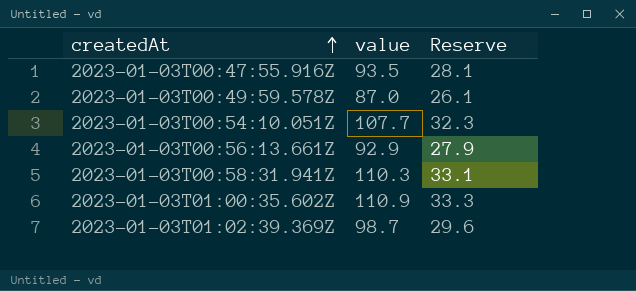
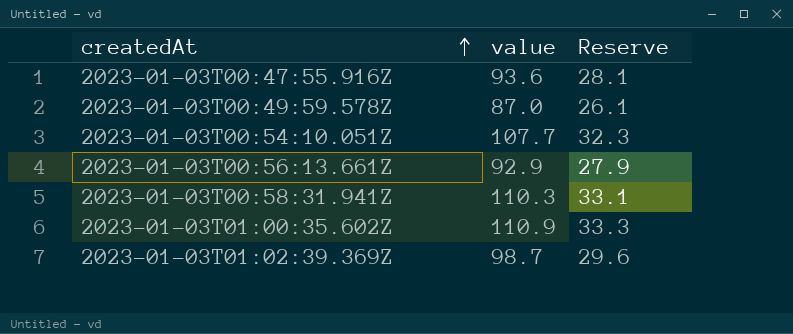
2023-01-03T00:47:55.916Z | value: 93.5 -> 93.6

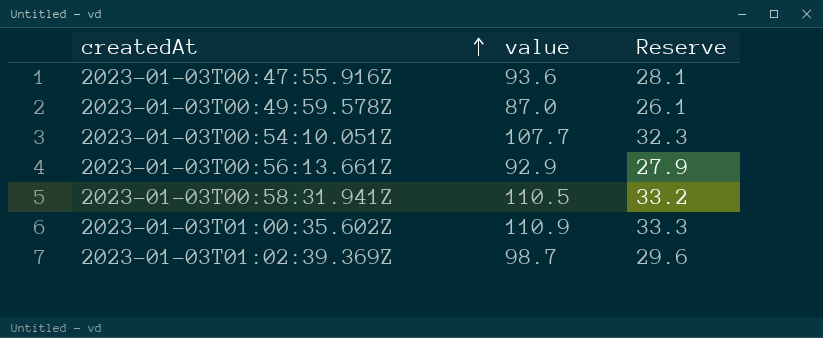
2023-01-03T00:58:31.941Z | value: 110.3 -> 110.5
2023-01-03T00:58:31.941Z | Reserve: 33.1 -> 33.2

